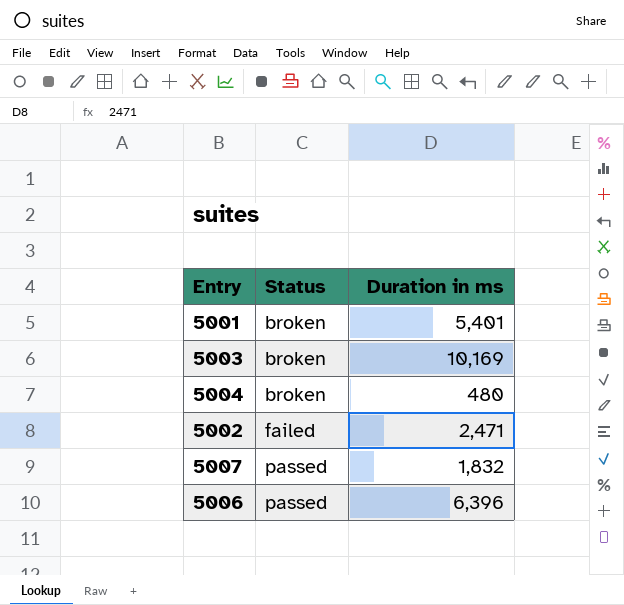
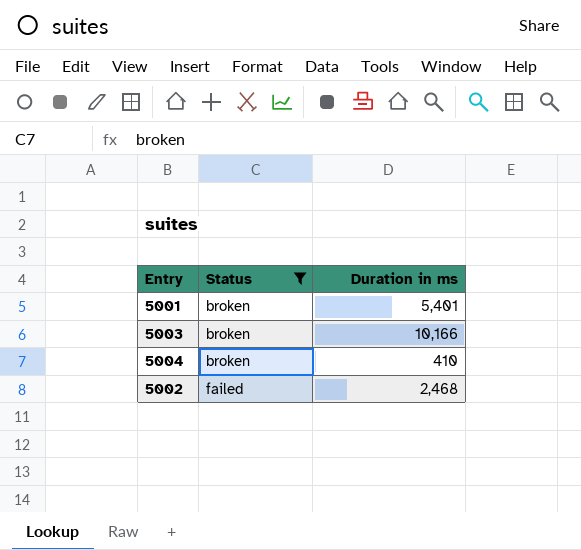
filter: none -> Status != passed
5003 | Duration in ms: 10,169 -> 10,166
5004 | Duration in ms: 480 -> 410
5002 | Duration in ms: 2,471 -> 2,468

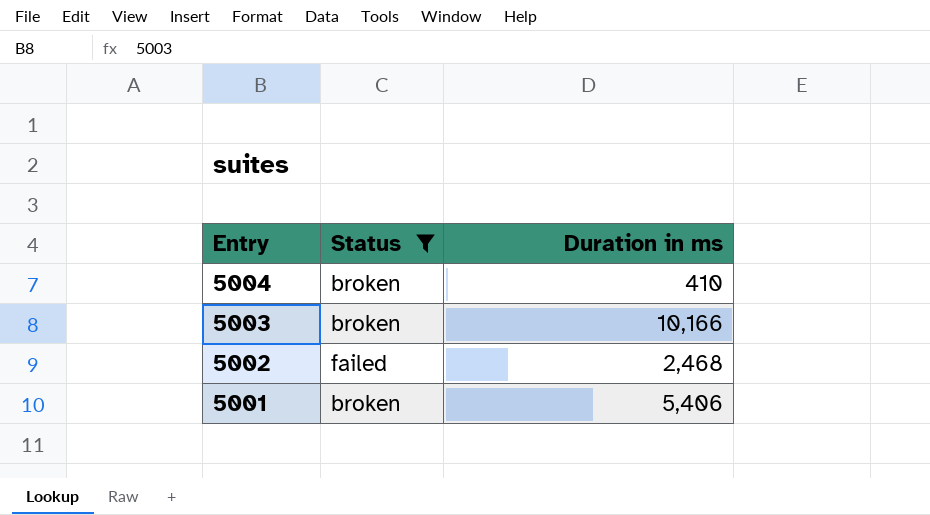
row order: Status ascending -> Entry descending
5001 | Duration in ms: 5,401 -> 5,406

